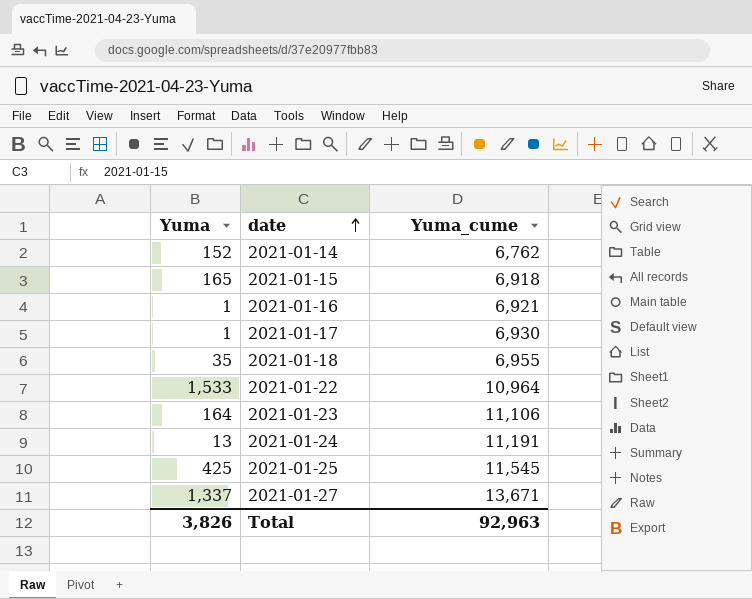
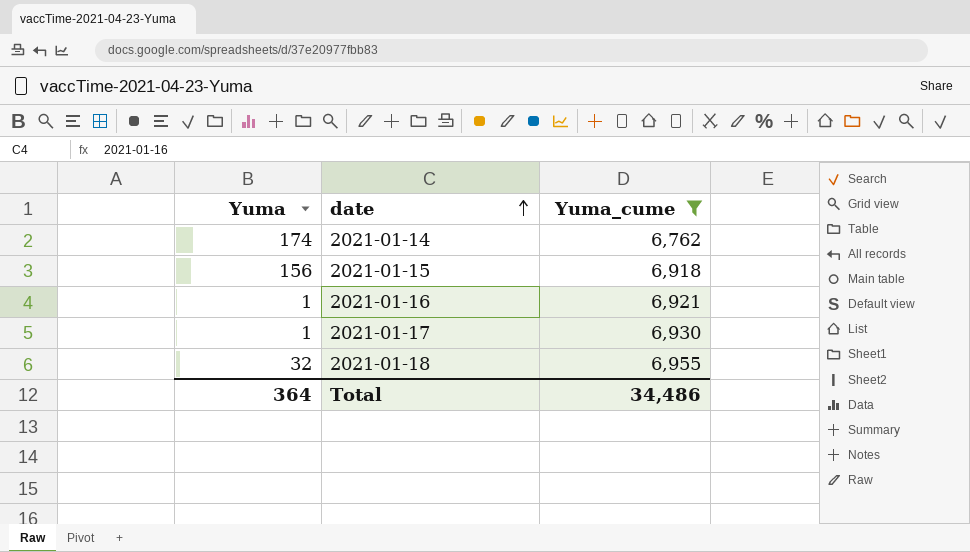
filter: none -> Yuma_cume <= 6,955
2021-01-14 | Yuma: 152 -> 174
2021-01-15 | Yuma: 165 -> 156
2021-01-18 | Yuma: 35 -> 32
Total | Yuma: 3,826 -> 364
Total | Yuma_cume: 92,963 -> 34,486

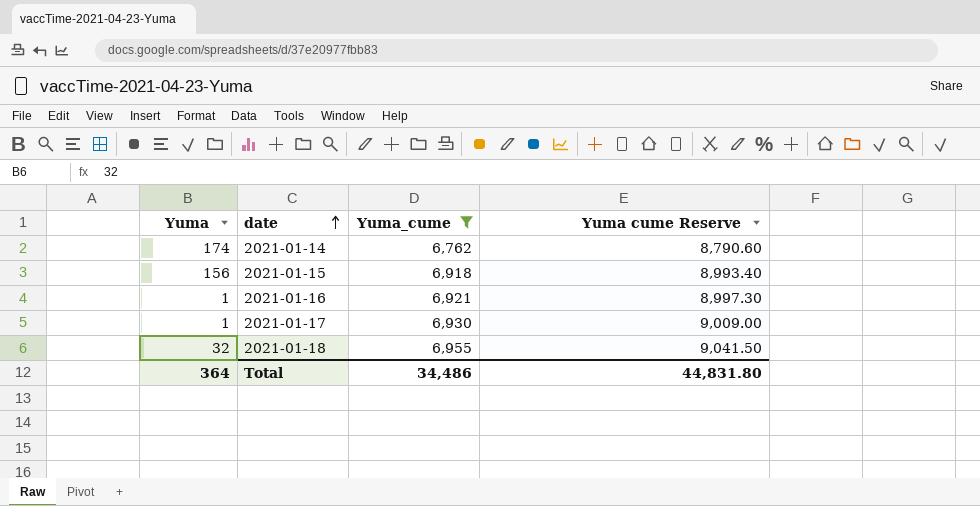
column Yuma cume Reserve | formula: none -> [Yuma_cume] * 1.3

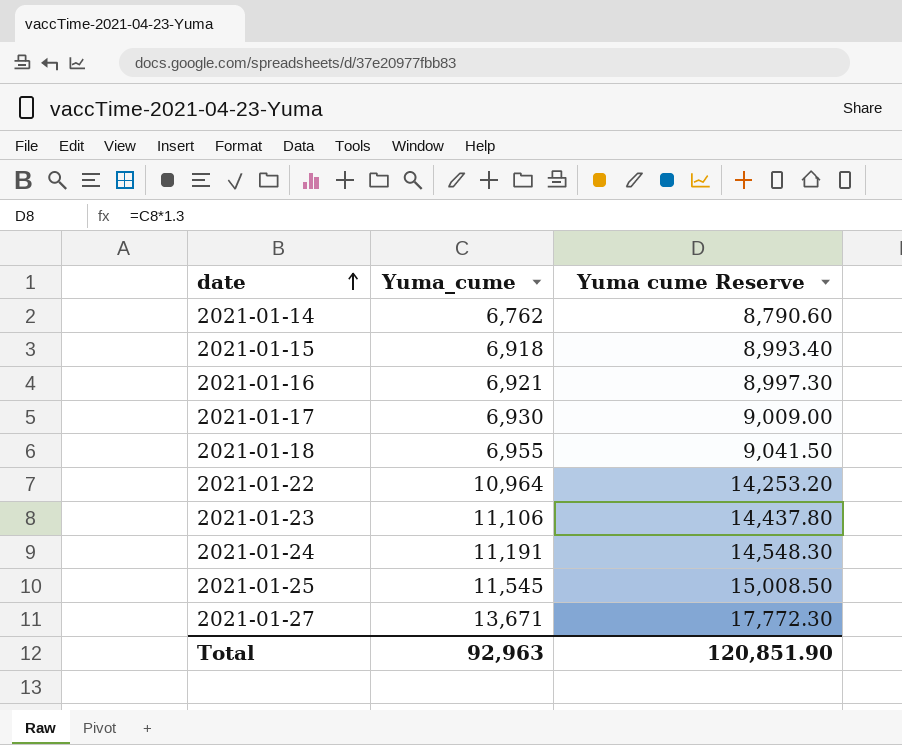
filter: Yuma_cume <= 6,955 -> none
column Yuma | position: 1 -> none
Total | Yuma_cume: 34,486 -> 92,963
Total | Yuma cume Reserve: 44,831.80 -> 120,851.90

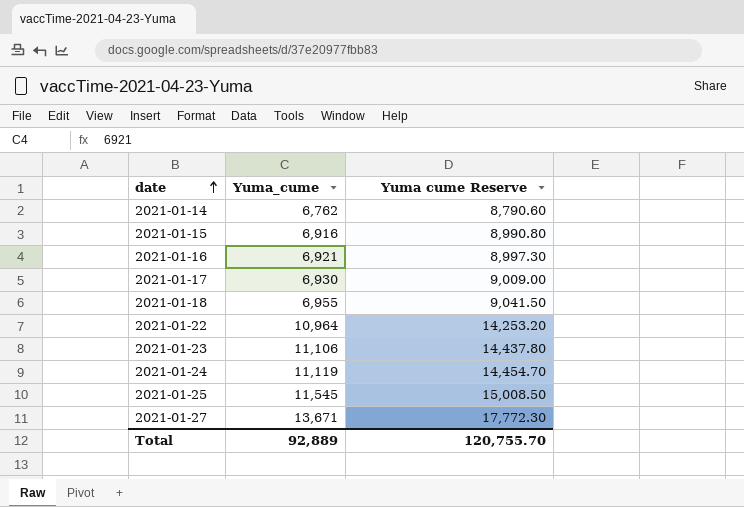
2021-01-15 | Yuma_cume: 6,918 -> 6,916
2021-01-15 | Yuma cume Reserve: 8,993.40 -> 8,990.80
2021-01-24 | Yuma_cume: 11,191 -> 11,119
2021-01-24 | Yuma cume Reserve: 14,548.30 -> 14,454.70
Total | Yuma_cume: 92,963 -> 92,889
Total | Yuma cume Reserve: 120,851.90 -> 120,755.70

